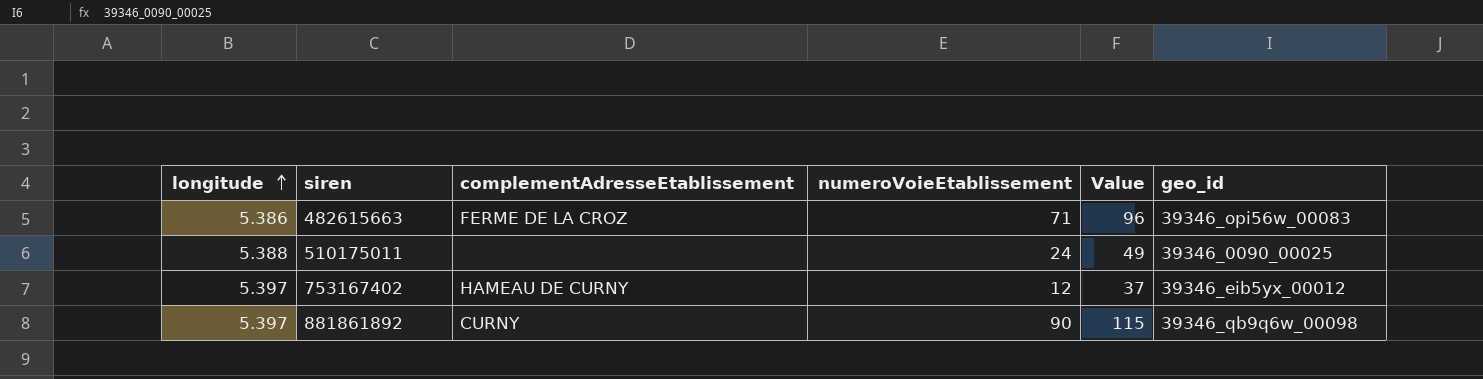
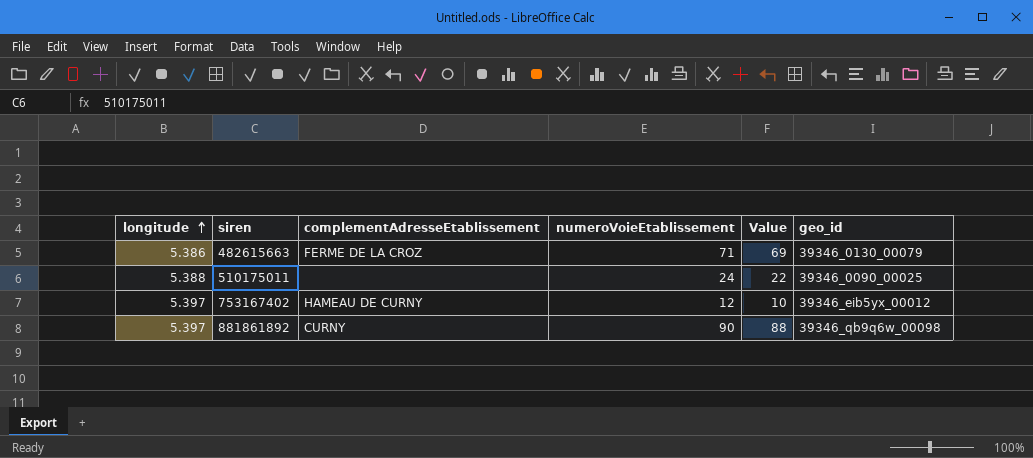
column Value | formula: [numeroVoieEtablissement] + 25 -> [numeroVoieEtablissement] - 2
482615663 | geo_id: 39346_opi56w_00083 -> 39346_0130_00079

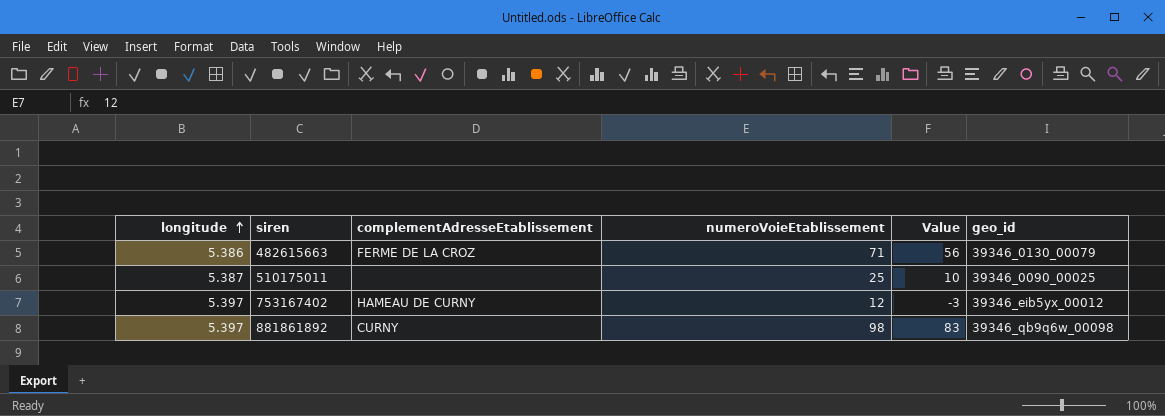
column Value | formula: [numeroVoieEtablissement] - 2 -> [numeroVoieEtablissement] - 15
510175011 | longitude: 5.388 -> 5.387
510175011 | numeroVoieEtablissement: 24 -> 25
881861892 | numeroVoieEtablissement: 90 -> 98

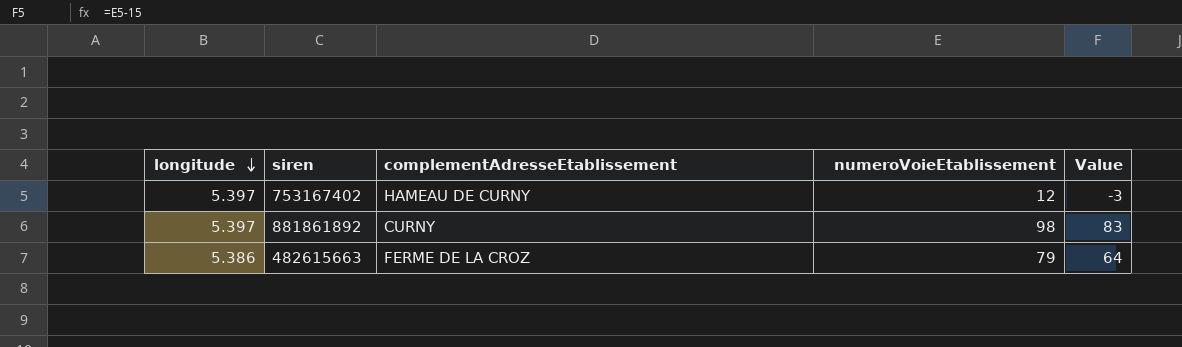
row order: longitude ascending -> longitude descending
column geo_id | position: 6 -> none
row 510175011: 5.387 | none | 25 | 10 | 39346_0090_00025 -> none
482615663 | numeroVoieEtablissement: 71 -> 79
482615663 | Value: 56 -> 64

